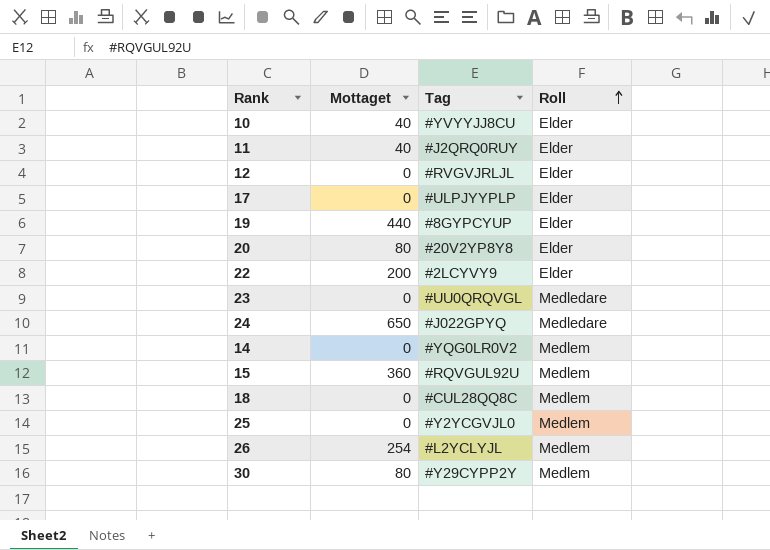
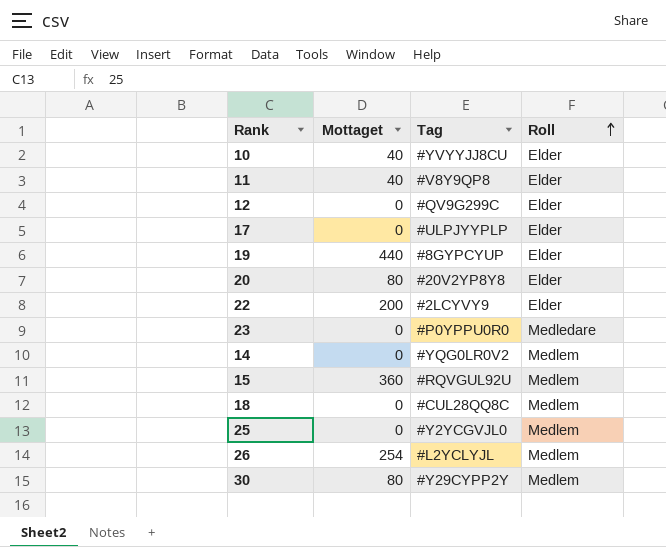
row 24: 650 | #J022GPYQ | Medledare -> none
11 | Tag: #J2QRQ0RUY -> #V8Y9QP8
12 | Tag: #RVGVJRLJL -> #QV9G299C
23 | Tag: #UU0QRQVGL -> #P0YPPU0R0

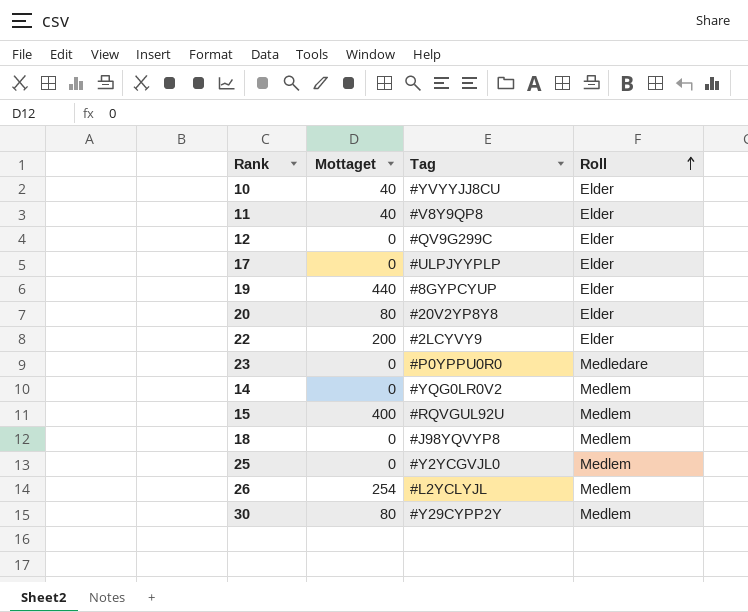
15 | Mottaget: 360 -> 400
18 | Tag: #CUL28QQ8C -> #J98YQVYP8

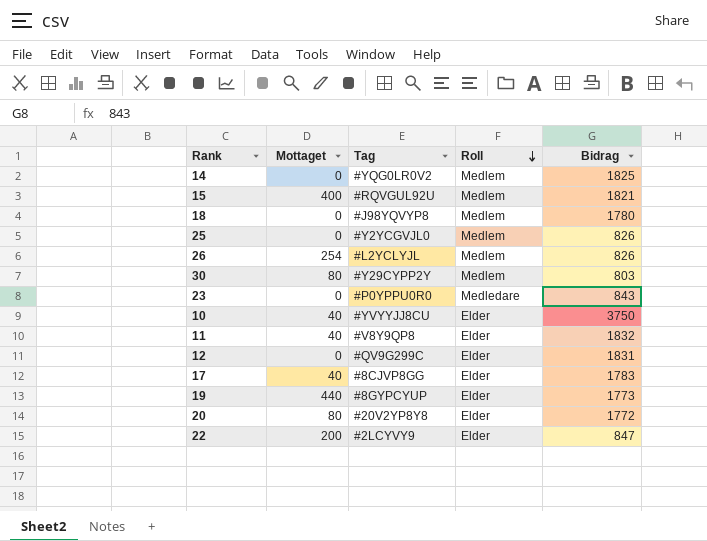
row order: Roll ascending -> Roll descending
column Bidrag | position: none -> 5
17 | Mottaget: 0 -> 40
17 | Tag: #ULPJYYPLP -> #8CJVP8GG

